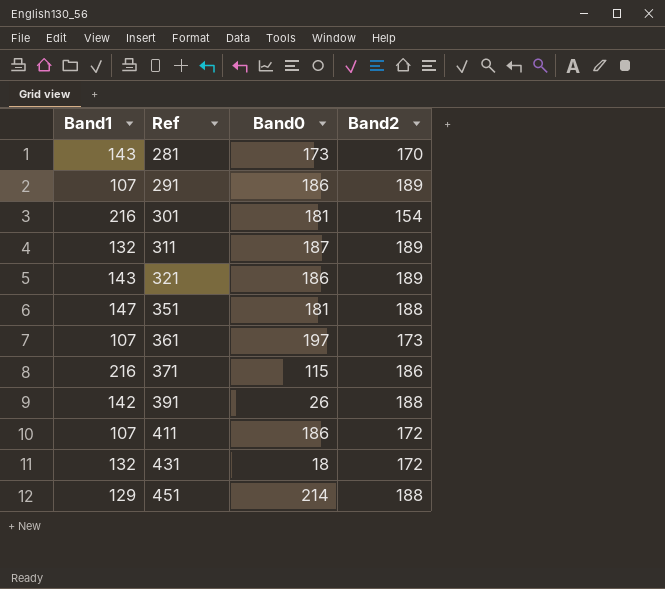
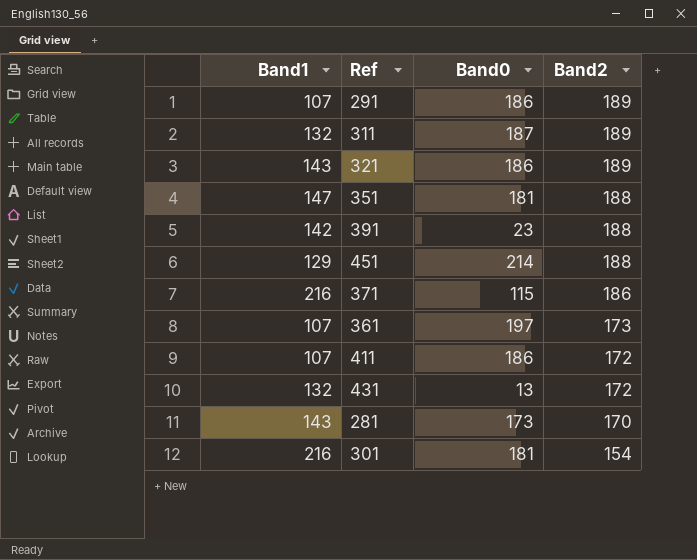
row order: Ref ascending -> Band2 descending
391 | Band0: 26 -> 23
431 | Band0: 18 -> 13

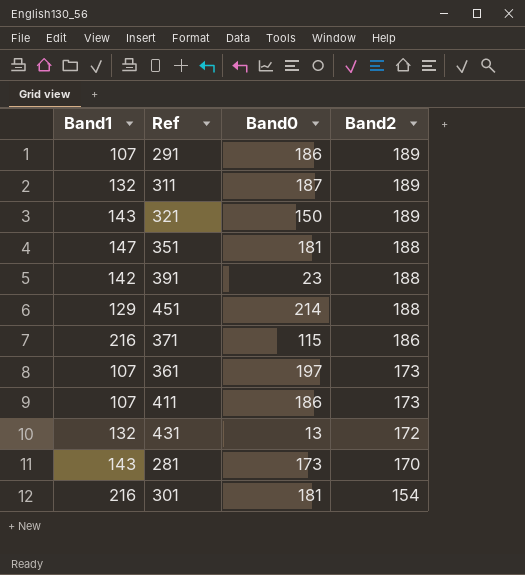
321 | Band0: 186 -> 150
411 | Band2: 172 -> 173

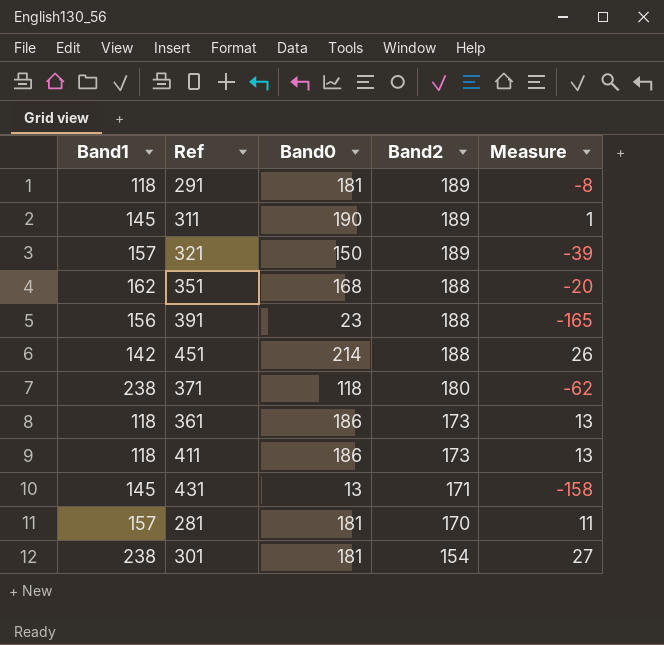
column Measure | formula: none -> [Band0] - [Band2]
291 | Band1: 107 -> 118
291 | Band0: 186 -> 181
311 | Band1: 132 -> 145
311 | Band0: 187 -> 190
321 | Band1: 143 -> 157
351 | Band1: 147 -> 162
351 | Band0: 181 -> 168
391 | Band1: 142 -> 156
451 | Band1: 129 -> 142
371 | Band1: 216 -> 238
371 | Band0: 115 -> 118
371 | Band2: 186 -> 180
361 | Band1: 107 -> 118
361 | Band0: 197 -> 186
411 | Band1: 107 -> 118
431 | Band1: 132 -> 145
431 | Band2: 172 -> 171
281 | Band1: 143 -> 157
281 | Band0: 173 -> 181
301 | Band1: 216 -> 238

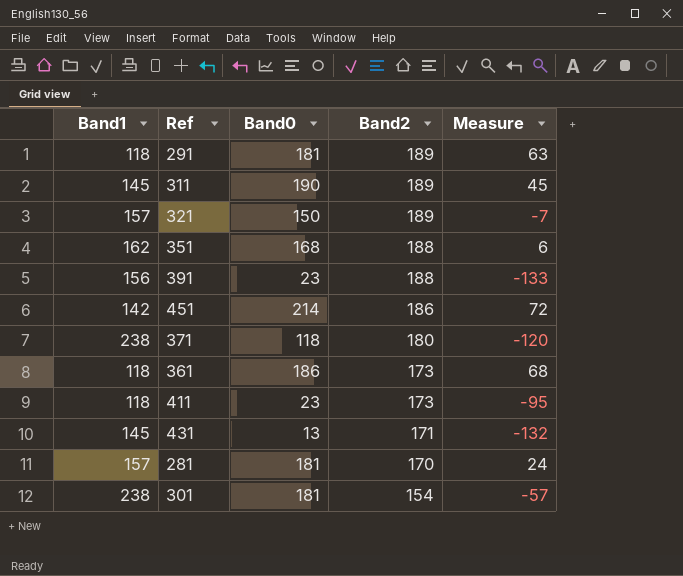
column Measure | formula: [Band0] - [Band2] -> [Band0] - [Band1]
451 | Band2: 188 -> 186
411 | Band0: 186 -> 23

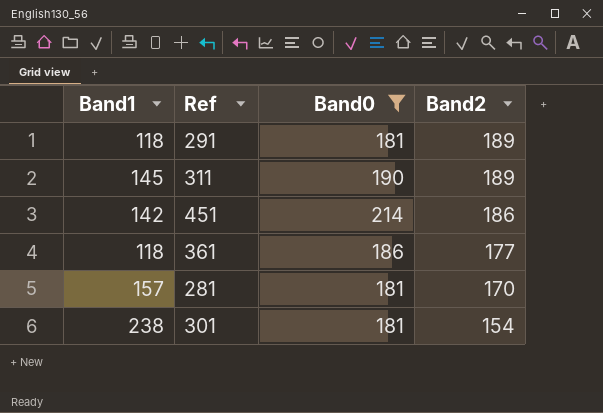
filter: none -> Band0 >= 181
column Measure | formula: [Band0] - [Band1] -> none
361 | Band2: 173 -> 177

